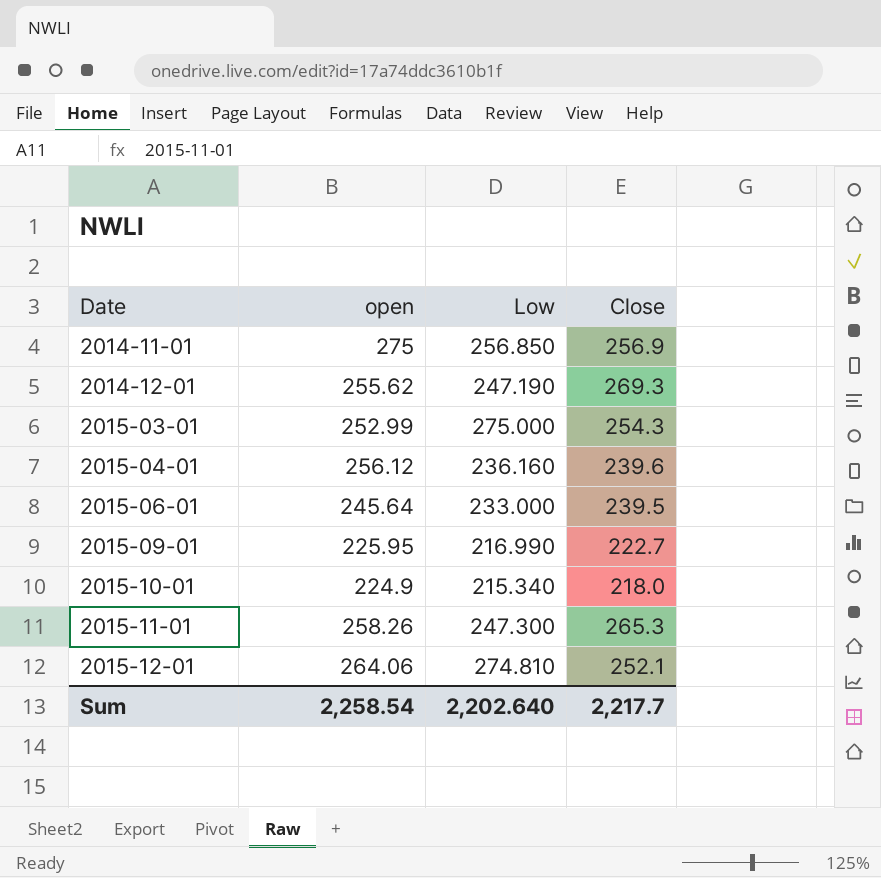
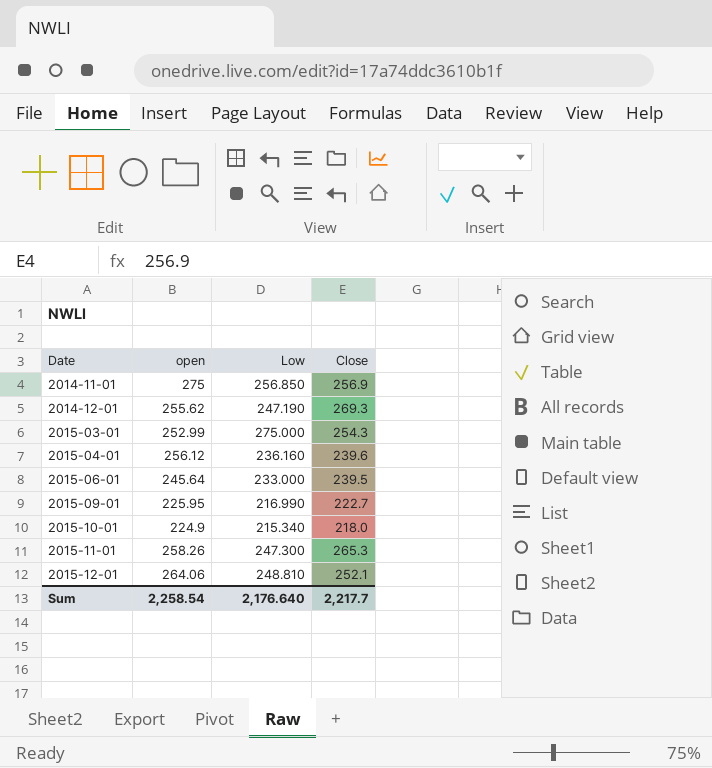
2015-12-01 | Low: 274.810 -> 248.810
Sum | Low: 2,202.640 -> 2,176.640

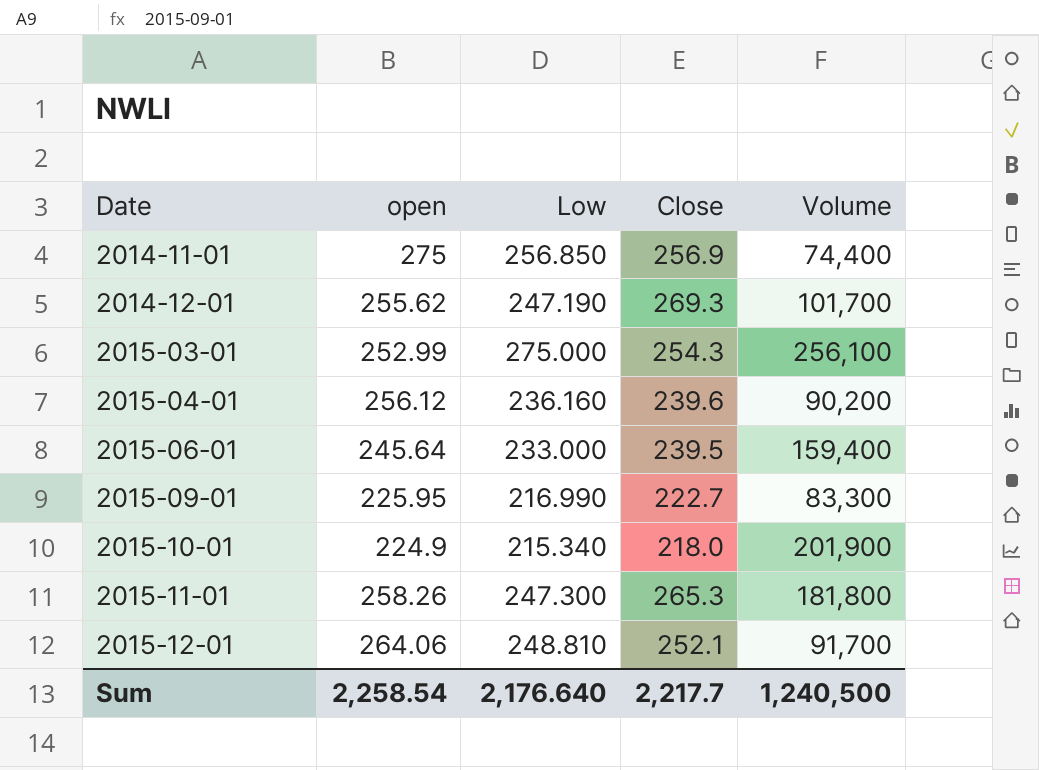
column Volume | position: none -> 5

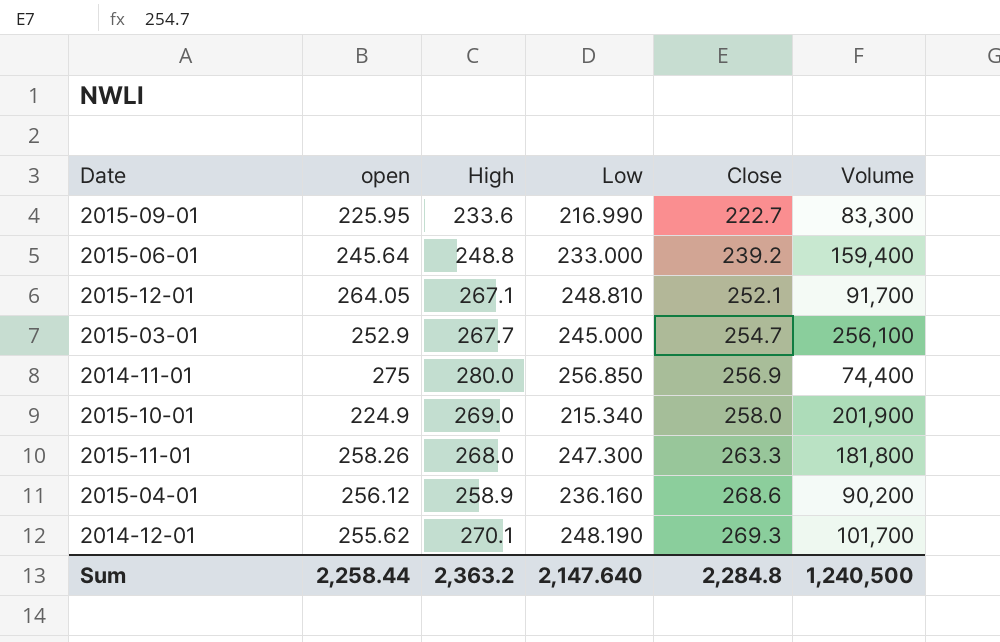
row order: Date ascending -> Close ascending
column High | position: none -> 3
2015-06-01 | Close: 239.5 -> 239.2
2015-12-01 | open: 264.06 -> 264.05
2015-03-01 | open: 252.99 -> 252.9
2015-03-01 | Low: 275.000 -> 245.000
2015-03-01 | Close: 254.3 -> 254.7
2015-10-01 | Close: 218.0 -> 258.0
2015-11-01 | Close: 265.3 -> 263.3
2015-04-01 | Close: 239.6 -> 268.6
2014-12-01 | Low: 247.190 -> 248.190
Sum | open: 2,258.54 -> 2,258.44
Sum | Low: 2,176.640 -> 2,147.640
Sum | Close: 2,217.7 -> 2,284.8

